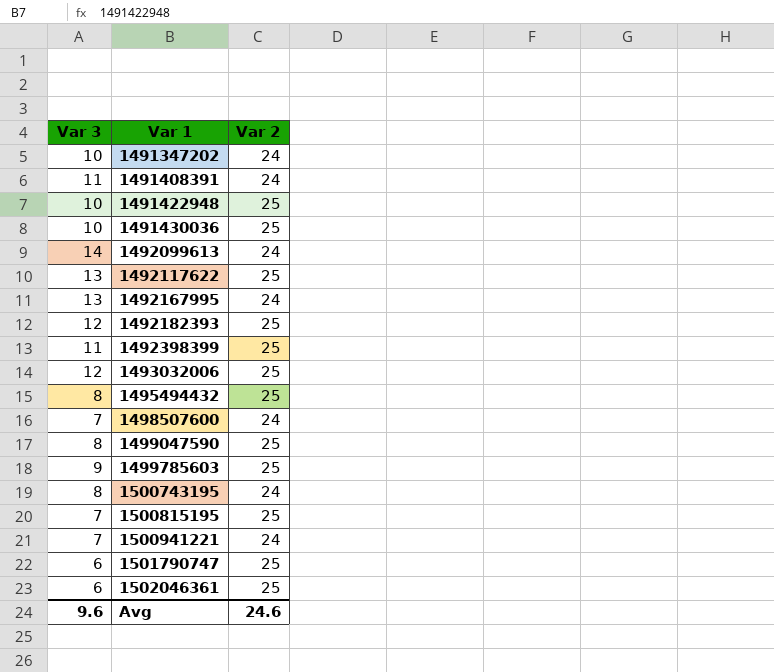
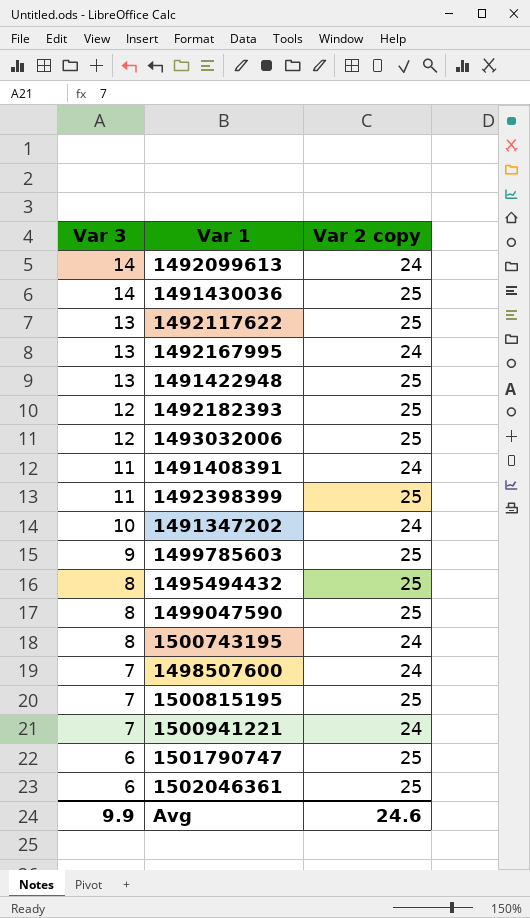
row order: Var 1 ascending -> Var 3 descending
column name: Var 2 -> Var 2 copy
1491430036 | Var 3: 10 -> 14
1491422948 | Var 3: 10 -> 13
Avg | Var 3: 9.6 -> 9.9

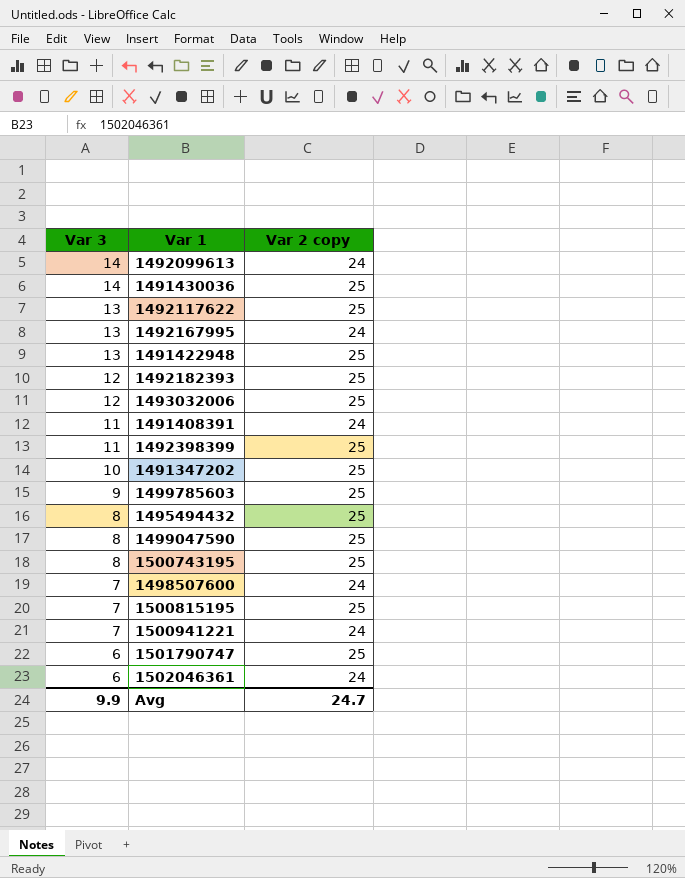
1491347202 | Var 2 copy: 24 -> 25
1500743195 | Var 2 copy: 24 -> 25
1502046361 | Var 2 copy: 25 -> 24
Avg | Var 2 copy: 24.6 -> 24.7

